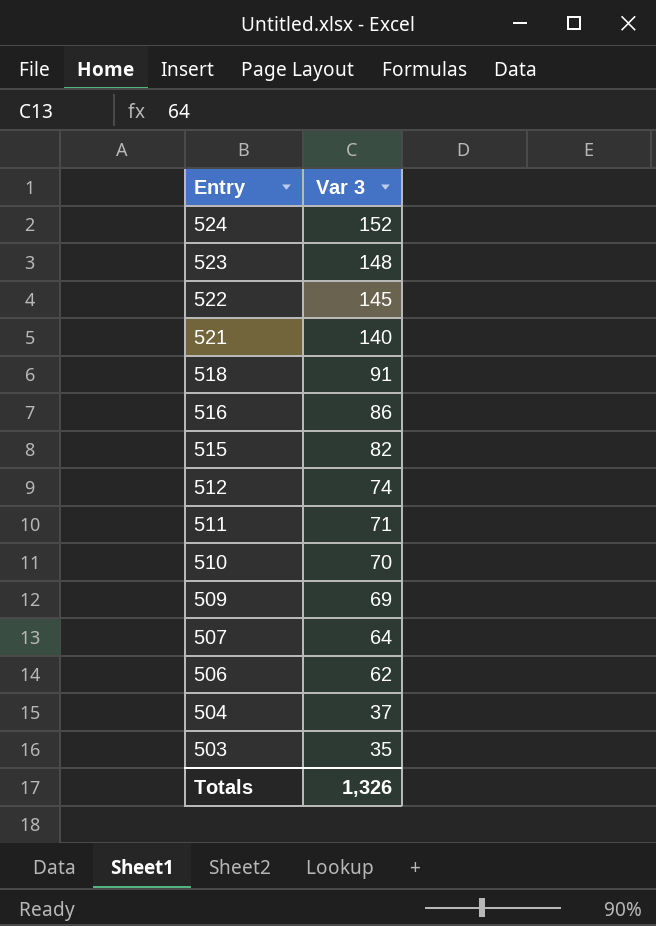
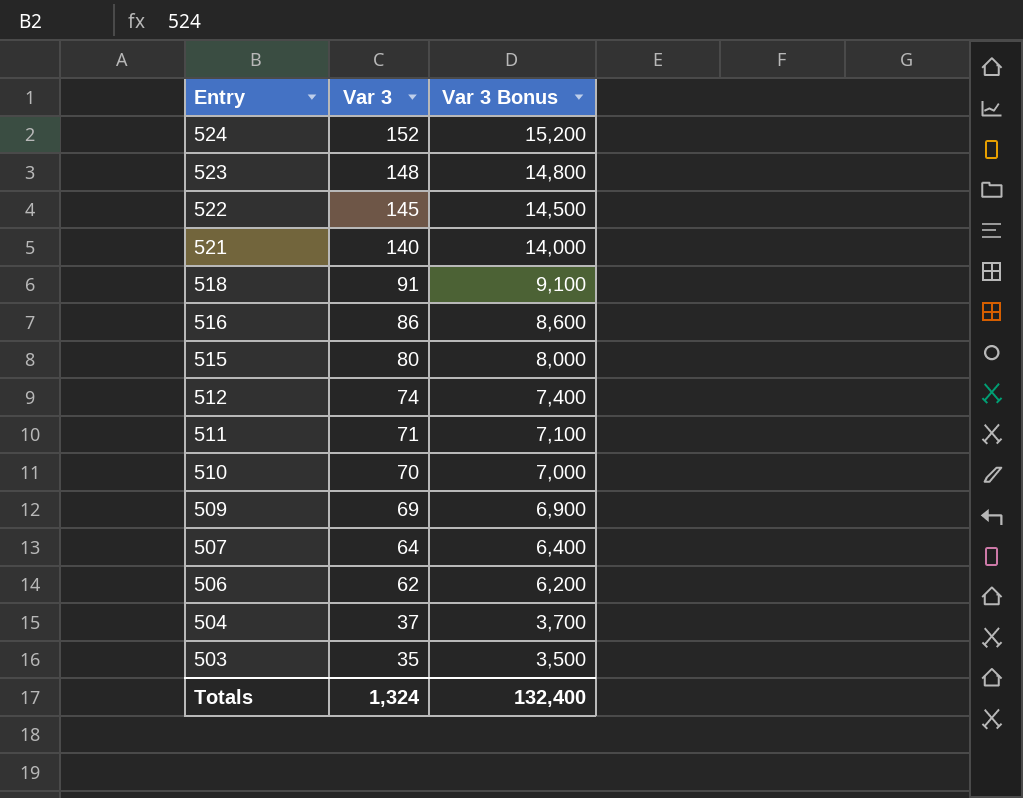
column Var 3 Bonus | formula: none -> [Var 3] * 100
515 | Var 3: 82 -> 80
Totals | Var 3: 1,326 -> 1,324

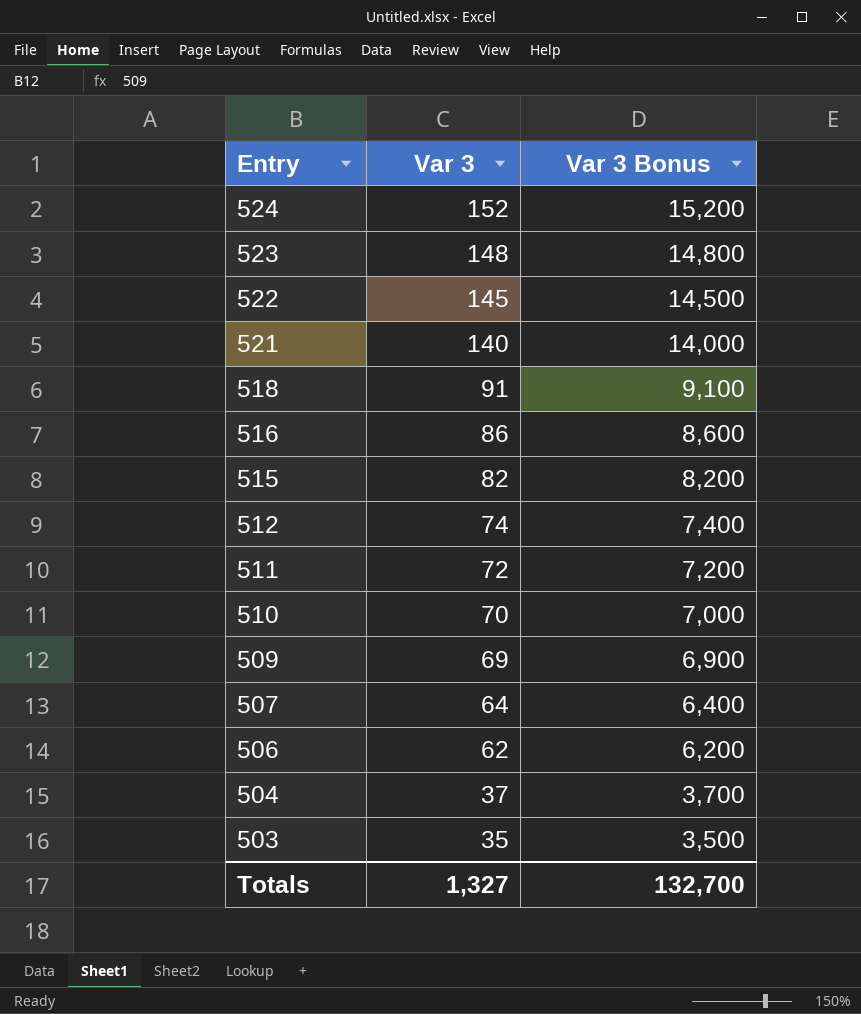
515 | Var 3: 80 -> 82
515 | Var 3 Bonus: 8,000 -> 8,200
511 | Var 3: 71 -> 72
511 | Var 3 Bonus: 7,100 -> 7,200
Totals | Var 3: 1,324 -> 1,327
Totals | Var 3 Bonus: 132,400 -> 132,700

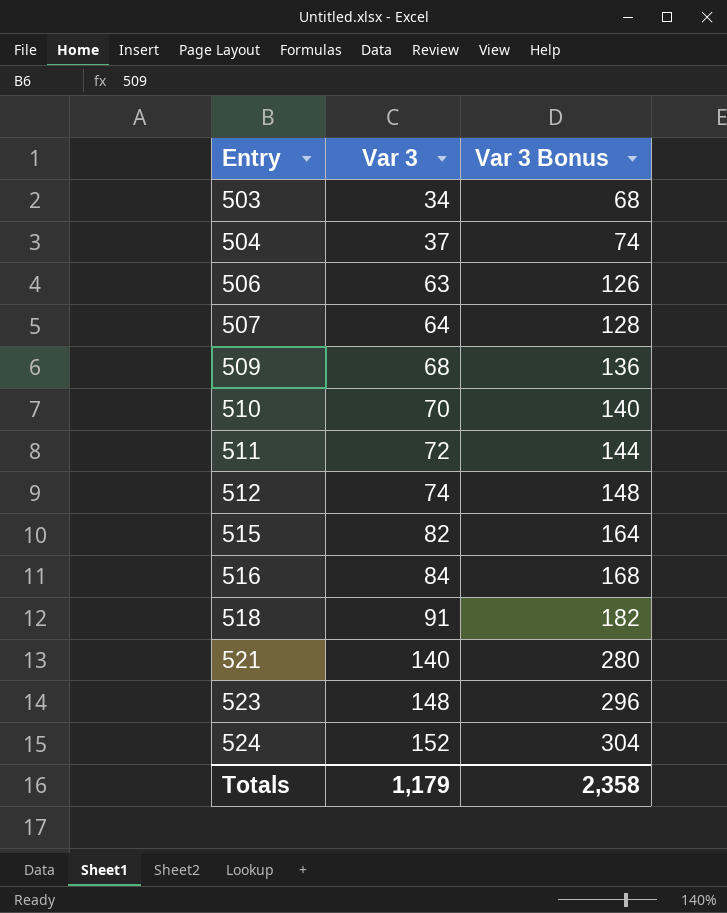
row order: Entry descending -> Entry ascending
column Var 3 Bonus | formula: [Var 3] * 100 -> [Var 3] * 2
row 522: 145 | 14,500 -> none
503 | Var 3: 35 -> 34
506 | Var 3: 62 -> 63
509 | Var 3: 69 -> 68
516 | Var 3: 86 -> 84
Totals | Var 3: 1,327 -> 1,179
Totals | Var 3 Bonus: 132,700 -> 2,358

